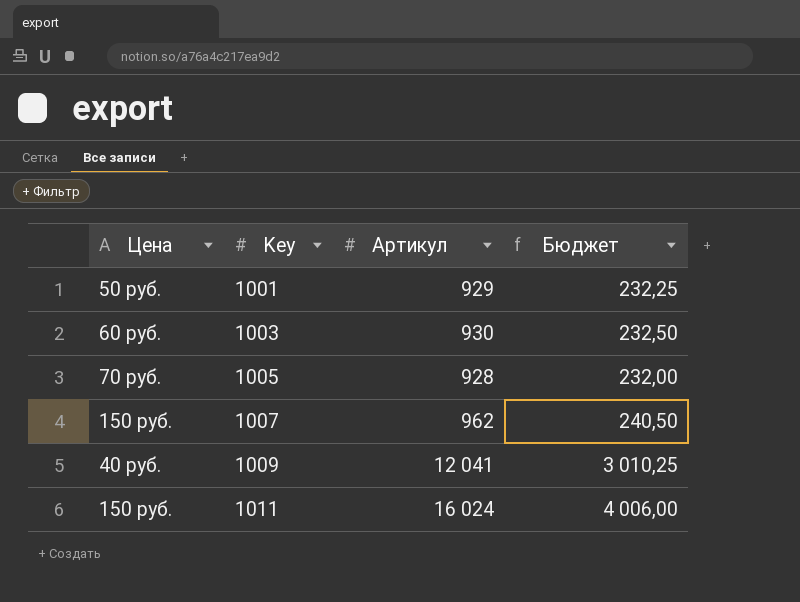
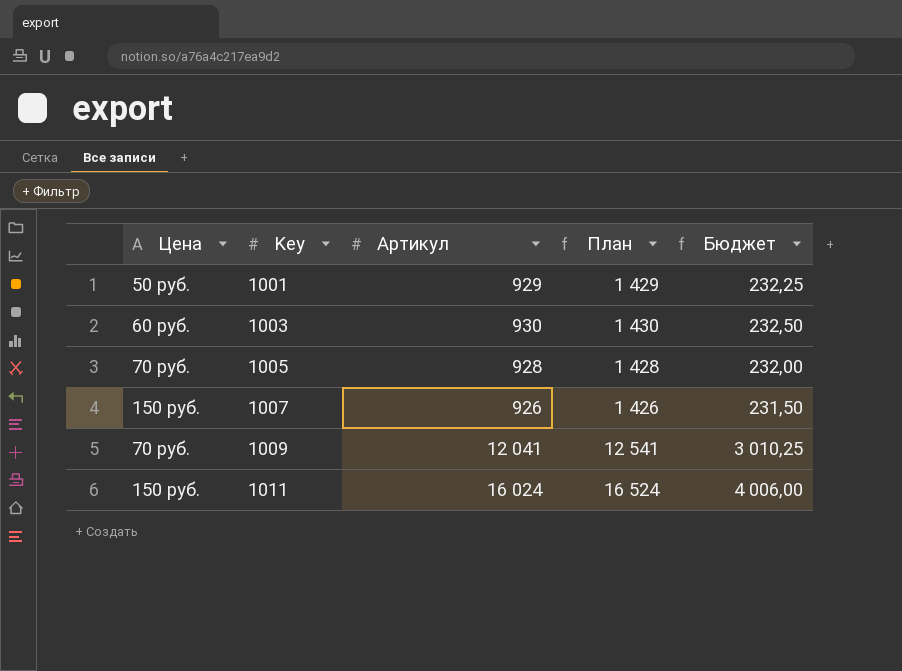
column План | formula: none -> [Артикул] + 500
1007 | Артикул: 962 -> 926
1007 | Бюджет: 240,50 -> 231,50
1009 | Цена: 40 руб. -> 70 руб.

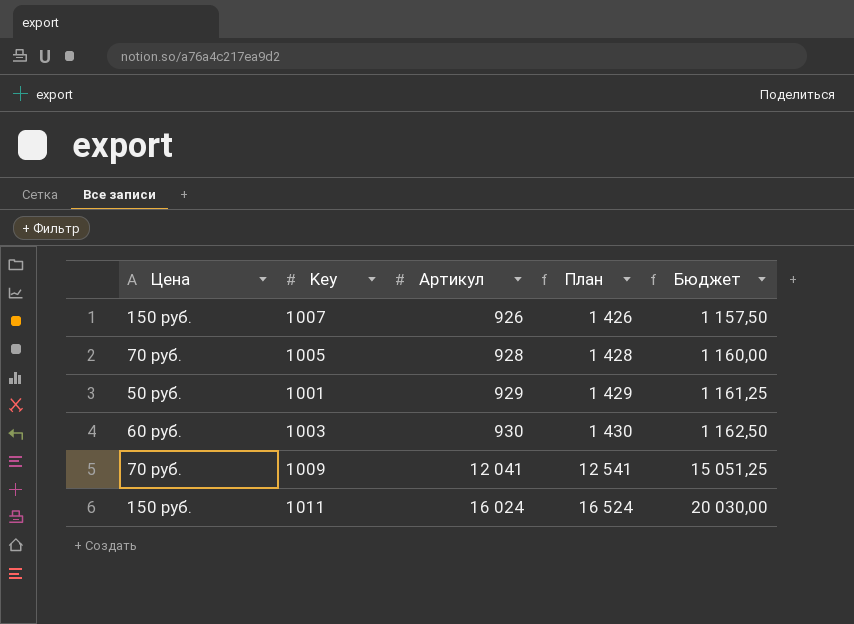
row order: Key ascending -> Артикул ascending
column Бюджет | formula: [Артикул] * 0,25 -> [Артикул] * 1,25

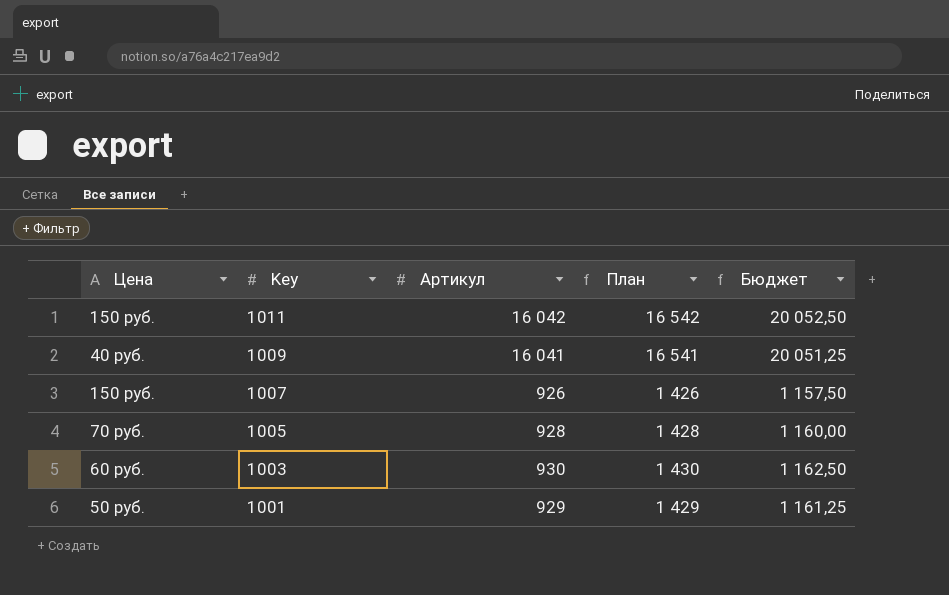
row order: Артикул ascending -> Key descending
1011 | Артикул: 16 024 -> 16 042
1011 | План: 16 524 -> 16 542
1011 | Бюджет: 20 030,00 -> 20 052,50
1009 | Цена: 70 руб. -> 40 руб.
1009 | Артикул: 12 041 -> 16 041
1009 | План: 12 541 -> 16 541
1009 | Бюджет: 15 051,25 -> 20 051,25

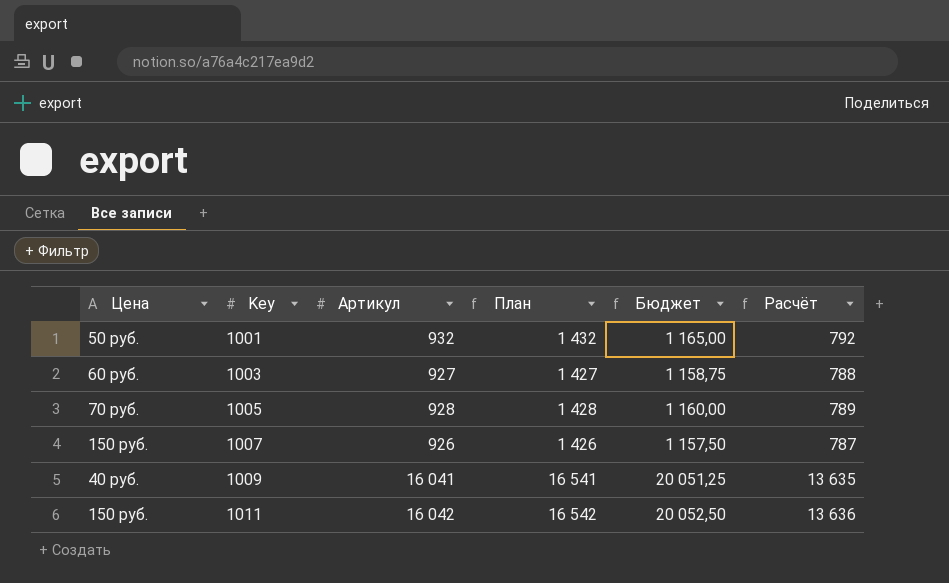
row order: Key descending -> Key ascending
column Расчёт | formula: none -> [Артикул] * 0,85
1001 | Артикул: 929 -> 932
1001 | План: 1 429 -> 1 432
1001 | Бюджет: 1 161,25 -> 1 165,00
1003 | Артикул: 930 -> 927
1003 | План: 1 430 -> 1 427
1003 | Бюджет: 1 162,50 -> 1 158,75

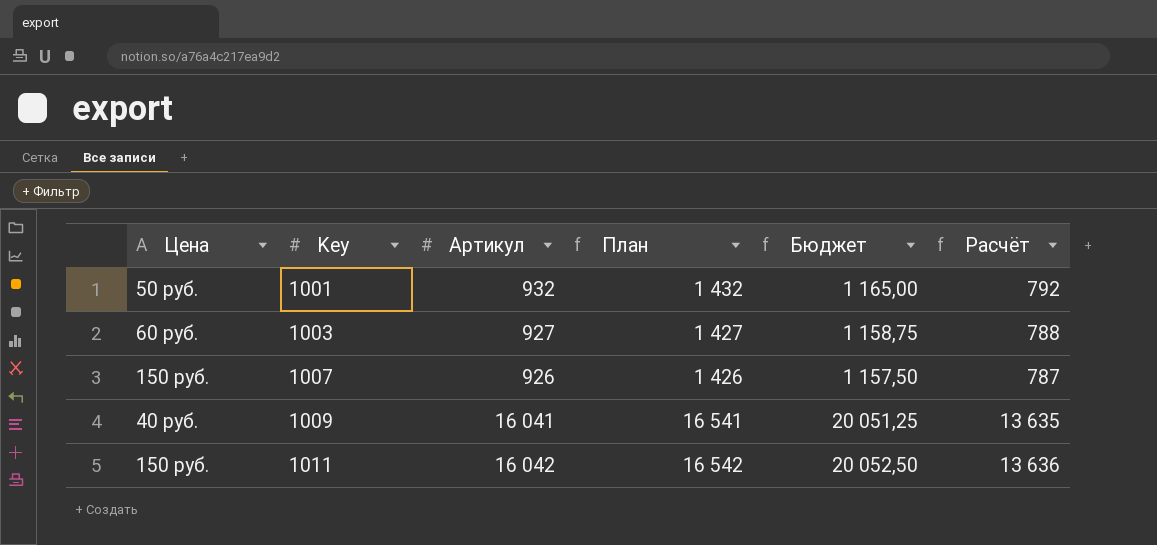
row 1005: 70 руб. | 928 | 1 428 | 1 160,00 | 789 -> none

